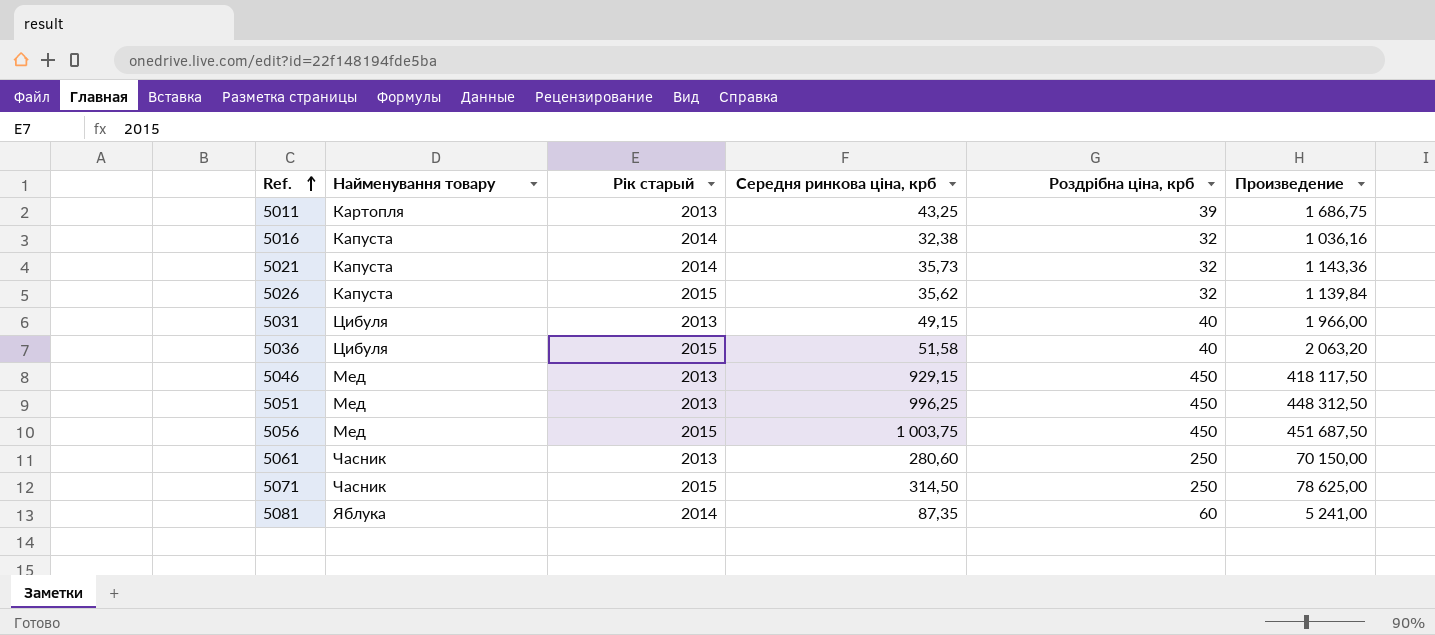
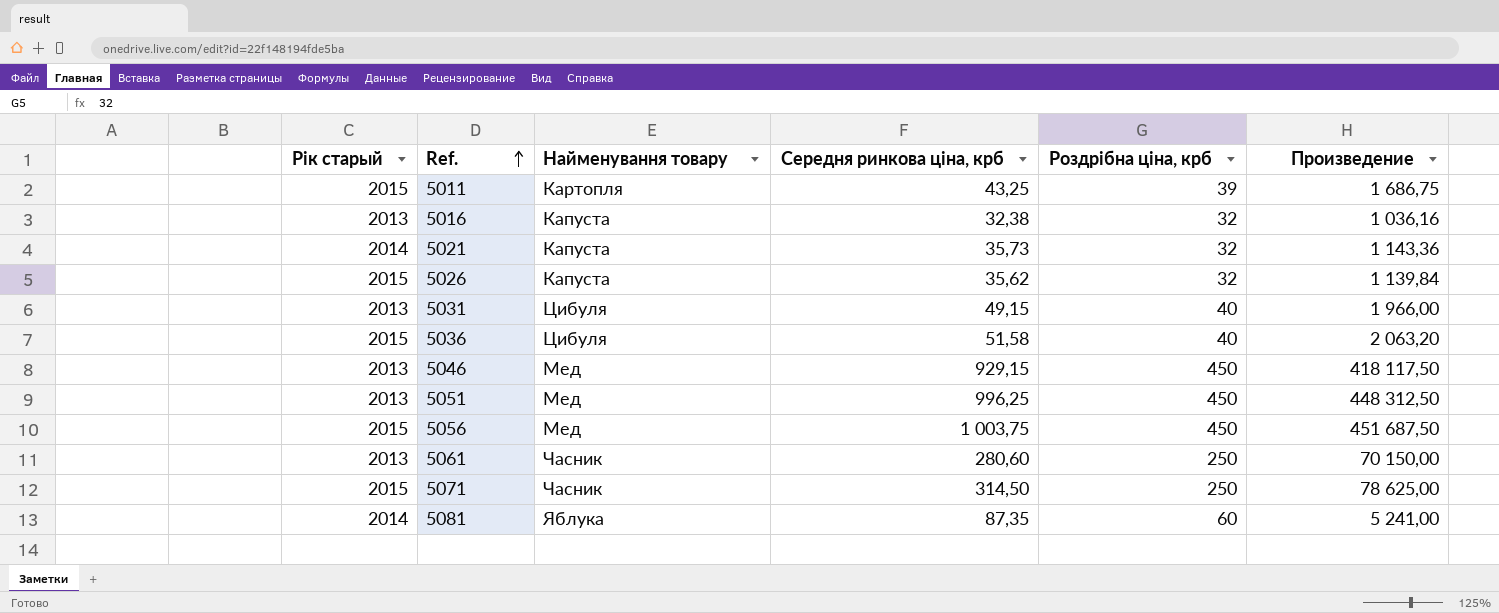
column Рік старый | position: 3 -> 1
5011 | Рік старый: 2013 -> 2015
5016 | Рік старый: 2014 -> 2013

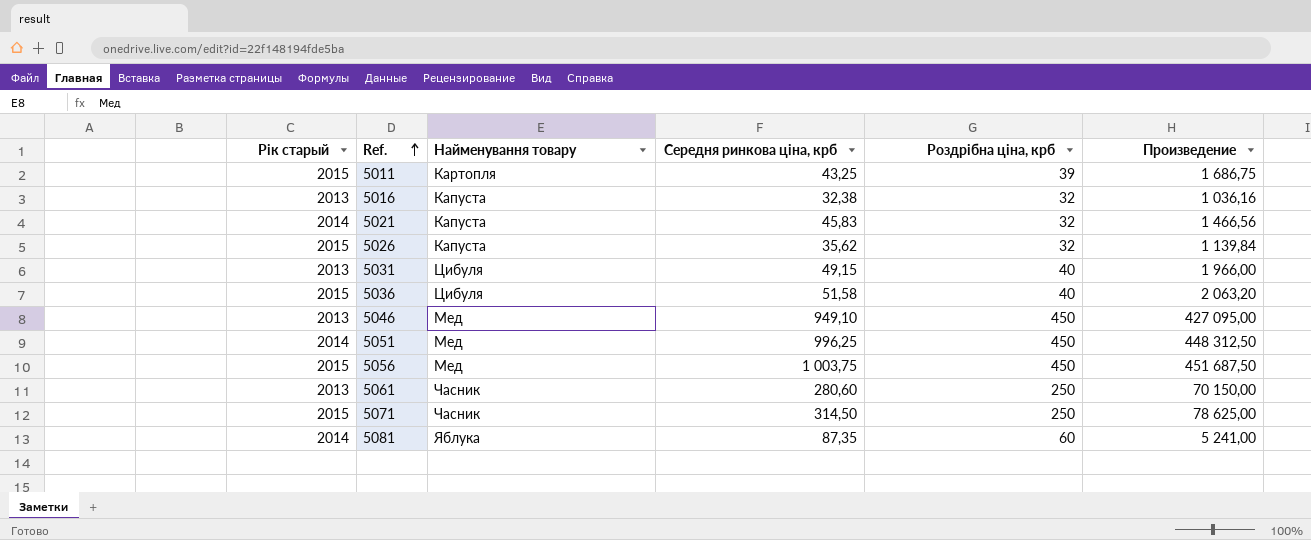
5021 | Середня ринкова ціна, крб: 35,73 -> 45,83
5021 | Произведение: 1 143,36 -> 1 466,56
5046 | Середня ринкова ціна, крб: 929,15 -> 949,10
5046 | Произведение: 418 117,50 -> 427 095,00
5051 | Рік старый: 2013 -> 2014

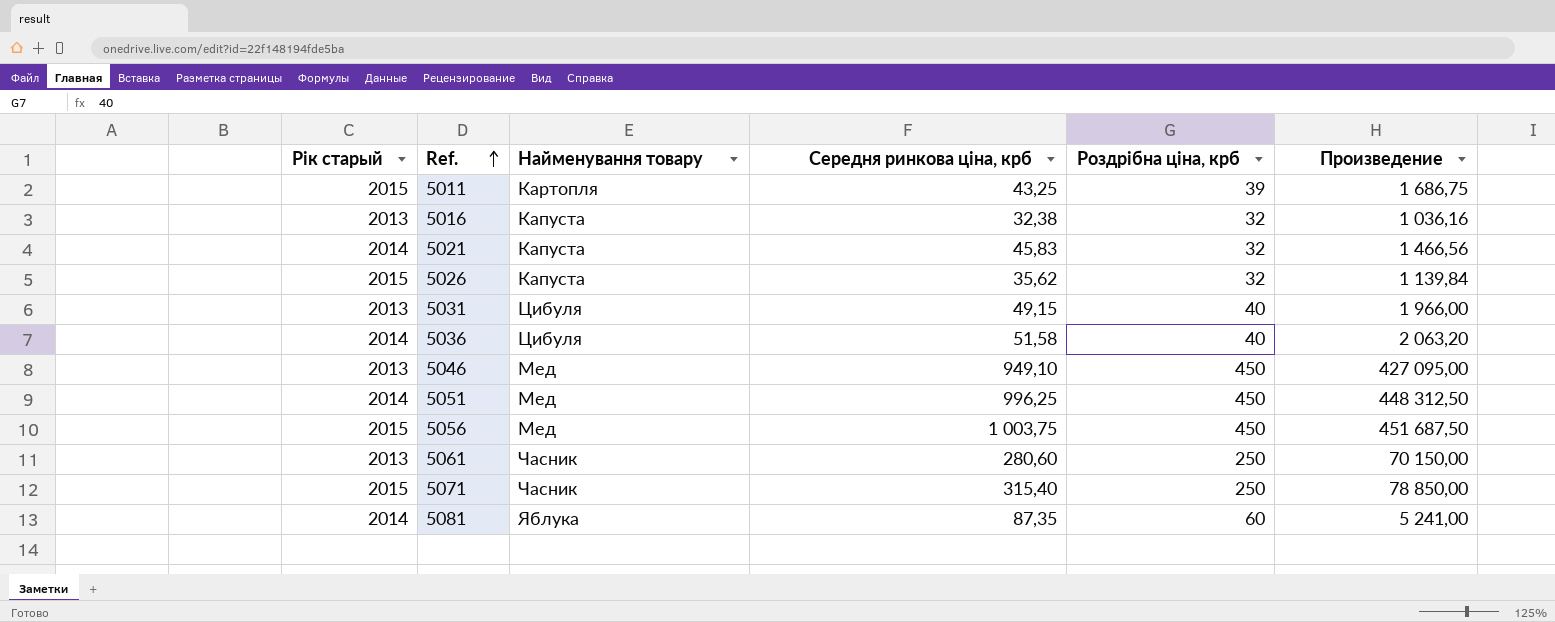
5036 | Рік старый: 2015 -> 2014
5071 | Середня ринкова ціна, крб: 314,50 -> 315,40
5071 | Произведение: 78 625,00 -> 78 850,00

